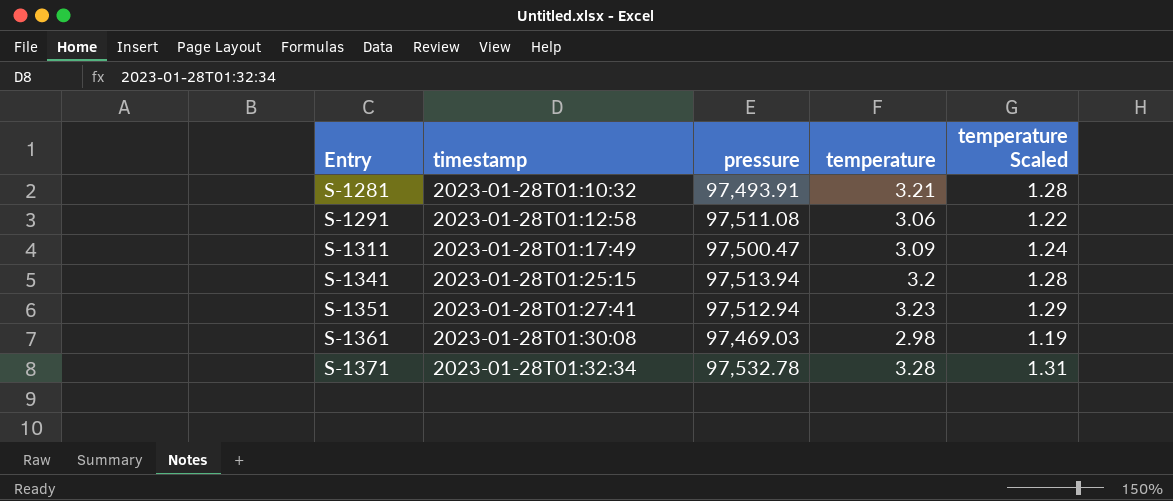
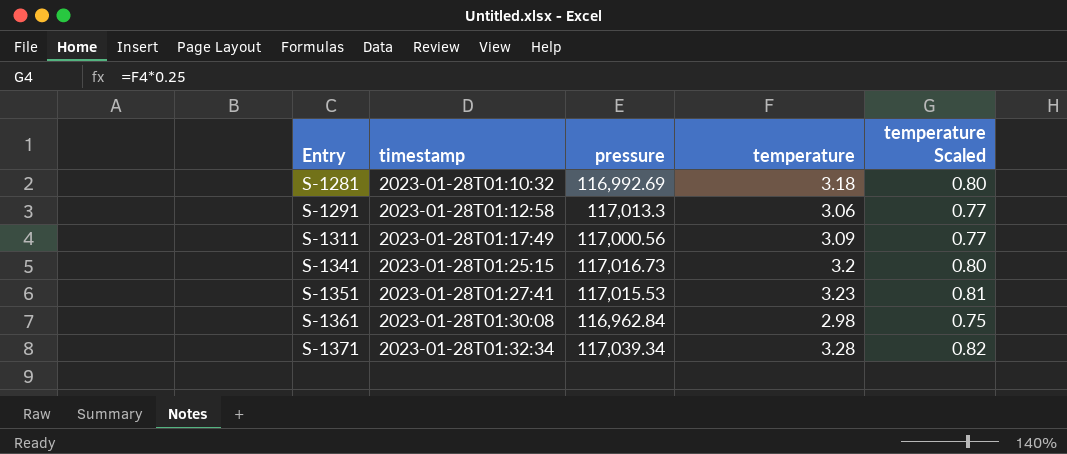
column temperature Scaled | formula: [temperature] * 0.4 -> [temperature] * 0.25
S-1281 | pressure: 97,493.91 -> 116,992.69
S-1281 | temperature: 3.21 -> 3.18
S-1291 | pressure: 97,511.08 -> 117,013.3
S-1311 | pressure: 97,500.47 -> 117,000.56
S-1341 | pressure: 97,513.94 -> 117,016.73
S-1351 | pressure: 97,512.94 -> 117,015.53
S-1361 | pressure: 97,469.03 -> 116,962.84
S-1371 | pressure: 97,532.78 -> 117,039.34

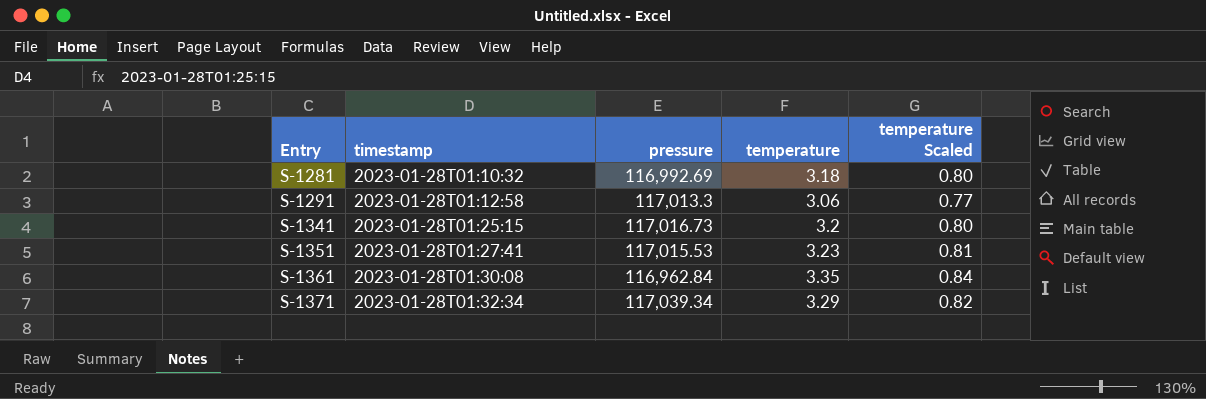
row S-1311: 2023-01-28T01:17:49 | 117,000.56 | 3.09 | 0.77 -> none
S-1361 | temperature: 2.98 -> 3.35
S-1361 | temperature Scaled: 0.75 -> 0.84
S-1371 | temperature: 3.28 -> 3.29

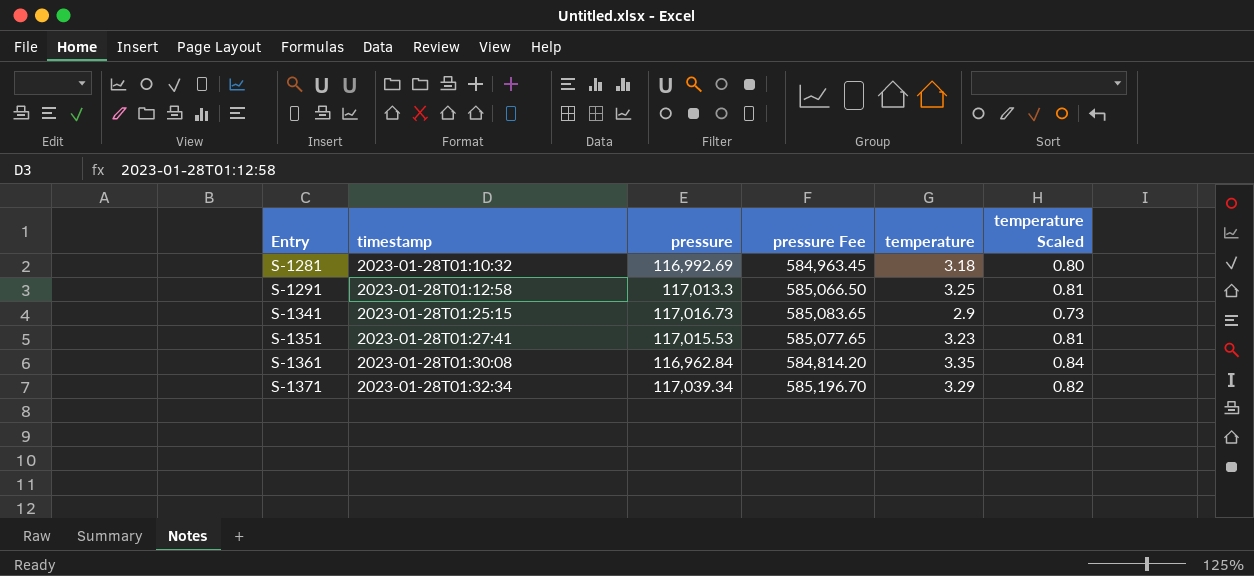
column pressure Fee | formula: none -> [pressure] * 5
S-1291 | temperature: 3.06 -> 3.25
S-1291 | temperature Scaled: 0.77 -> 0.81
S-1341 | temperature: 3.2 -> 2.9
S-1341 | temperature Scaled: 0.80 -> 0.73

